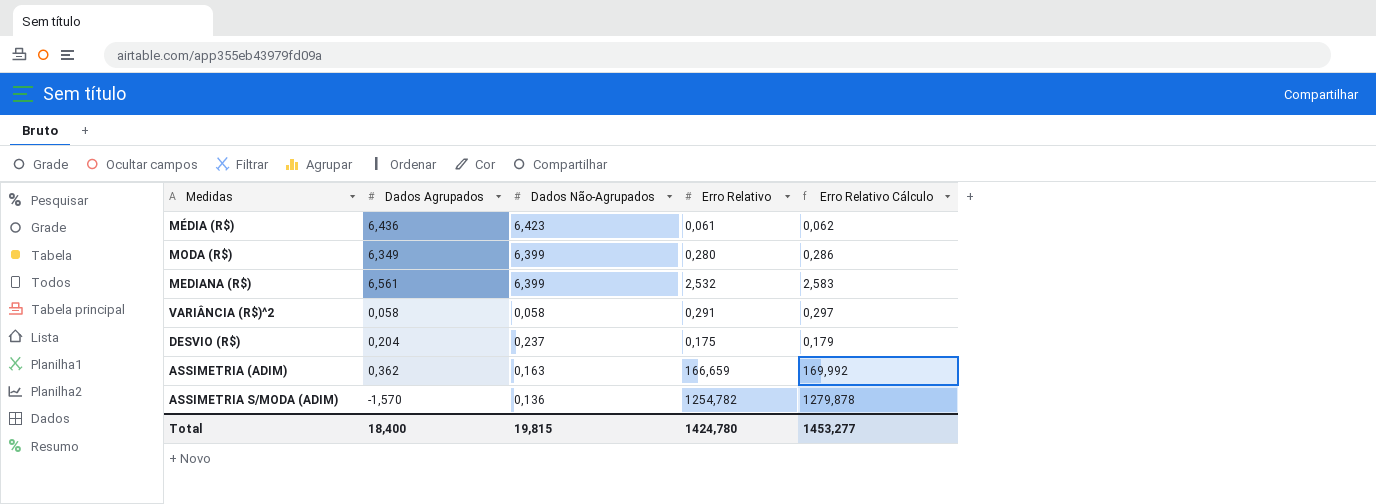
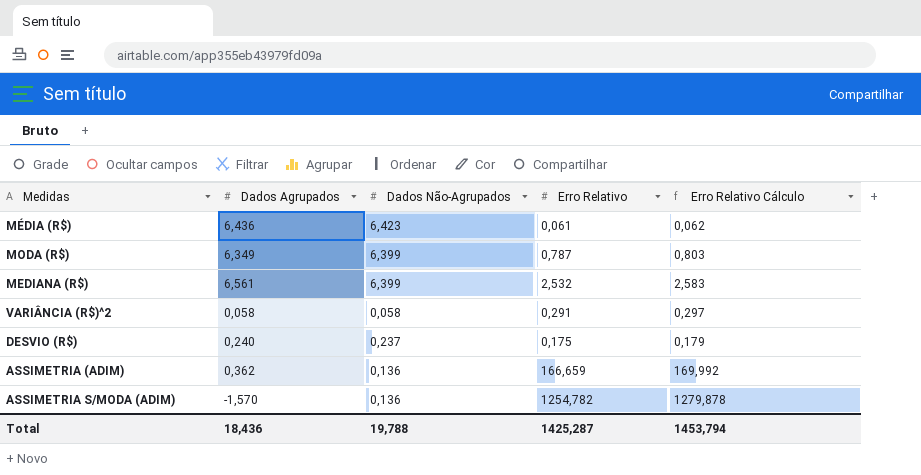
MODA (R$) | Erro Relativo: 0,280 -> 0,787
MODA (R$) | Erro Relativo Cálculo: 0,286 -> 0,803
DESVIO (R$) | Dados Agrupados: 0,204 -> 0,240
ASSIMETRIA (ADIM) | Dados Não-Agrupados: 0,163 -> 0,136
Total | Dados Agrupados: 18,400 -> 18,436
Total | Dados Não-Agrupados: 19,815 -> 19,788
Total | Erro Relativo: 1424,780 -> 1425,287
Total | Erro Relativo Cálculo: 1453,277 -> 1453,794

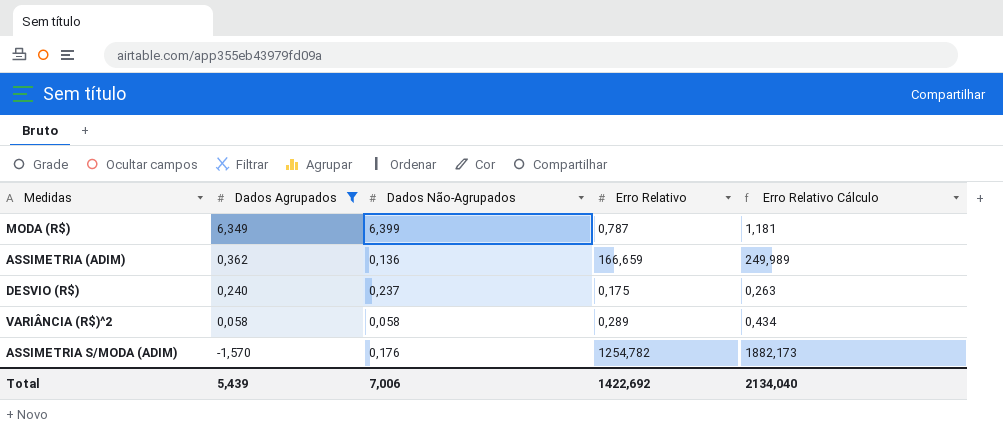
filter: none -> Dados Agrupados <= 6,349
row order: none -> Dados Agrupados descending
column Erro Relativo Cálculo | formula: [Erro Relativo] * 1,02 -> [Erro Relativo] * 1,5
VARIÂNCIA (R$)^2 | Erro Relativo: 0,291 -> 0,289
ASSIMETRIA S/MODA (ADIM) | Dados Não-Agrupados: 0,136 -> 0,176
Total | Dados Agrupados: 18,436 -> 5,439
Total | Dados Não-Agrupados: 19,788 -> 7,006
Total | Erro Relativo: 1425,287 -> 1422,692
Total | Erro Relativo Cálculo: 1453,794 -> 2134,040

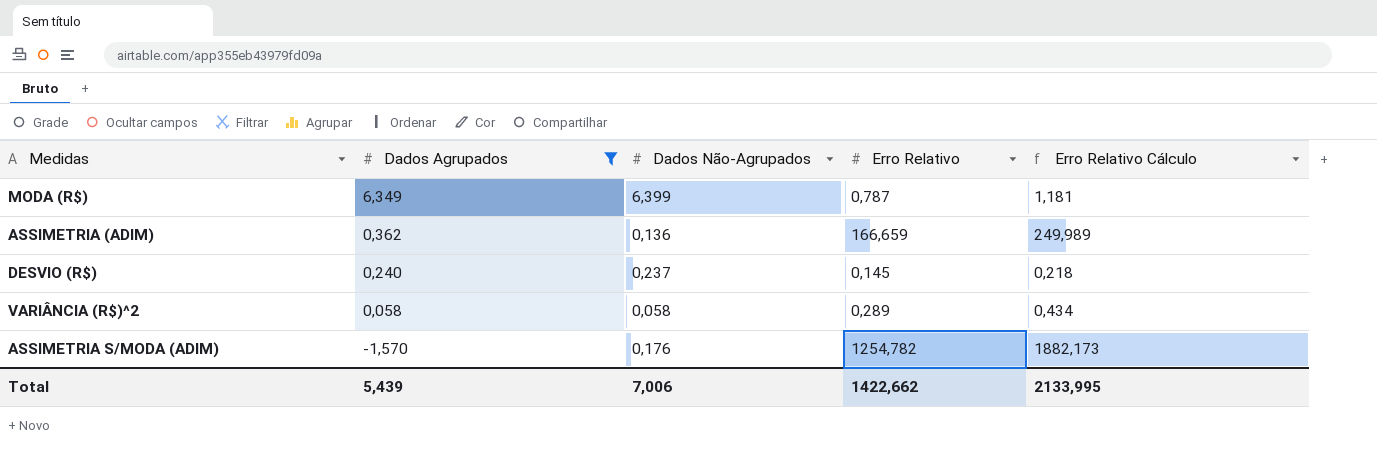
DESVIO (R$) | Erro Relativo: 0,175 -> 0,145
DESVIO (R$) | Erro Relativo Cálculo: 0,263 -> 0,218
Total | Erro Relativo: 1422,692 -> 1422,662
Total | Erro Relativo Cálculo: 2134,040 -> 2133,995

